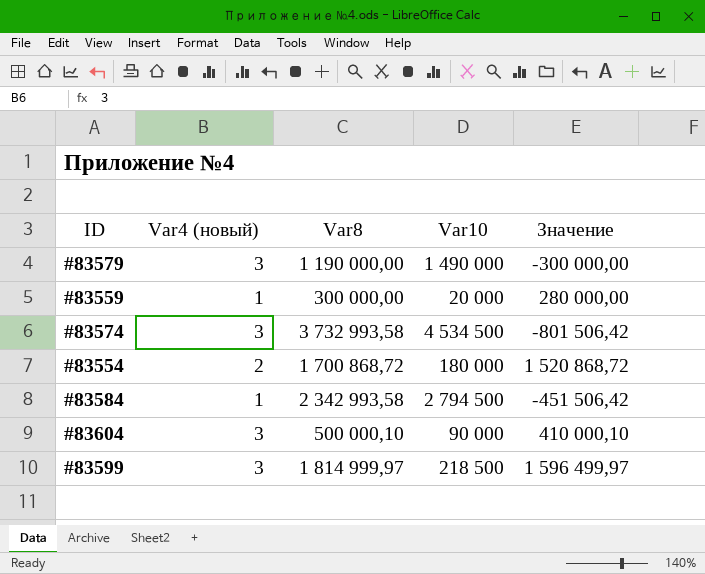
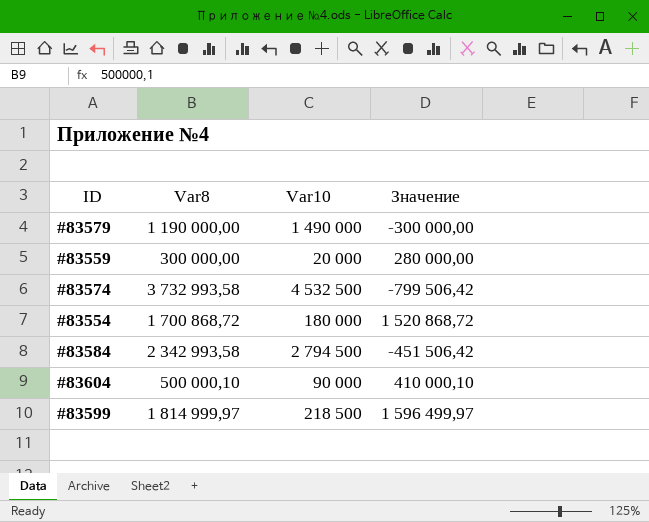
column Var4 (новый) | position: 2 -> none
#83574 | Var10: 4 534 500 -> 4 532 500
#83574 | Значение: -801 506,42 -> -799 506,42

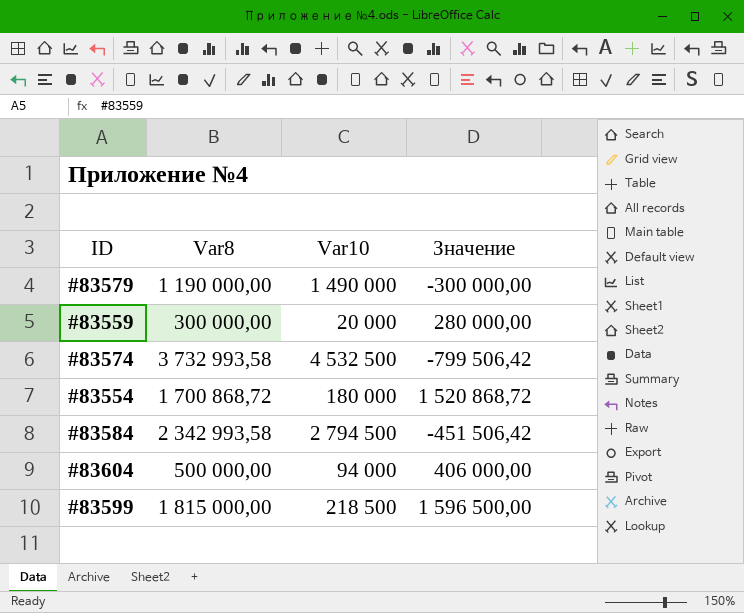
#83604 | Var8: 500 000,10 -> 500 000,00
#83604 | Var10: 90 000 -> 94 000
#83604 | Значение: 410 000,10 -> 406 000,00
#83599 | Var8: 1 814 999,97 -> 1 815 000,00
#83599 | Значение: 1 596 499,97 -> 1 596 500,00

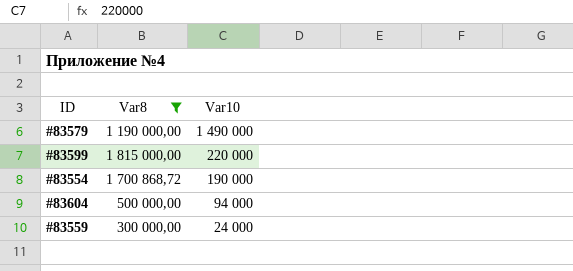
filter: none -> Var8 <= 1 815 000,00
row order: none -> Var10 descending
column Значение | formula: [Var8] - [Var10] -> none
#83599 | Var10: 218 500 -> 220 000
#83554 | Var10: 180 000 -> 190 000
#83559 | Var10: 20 000 -> 24 000

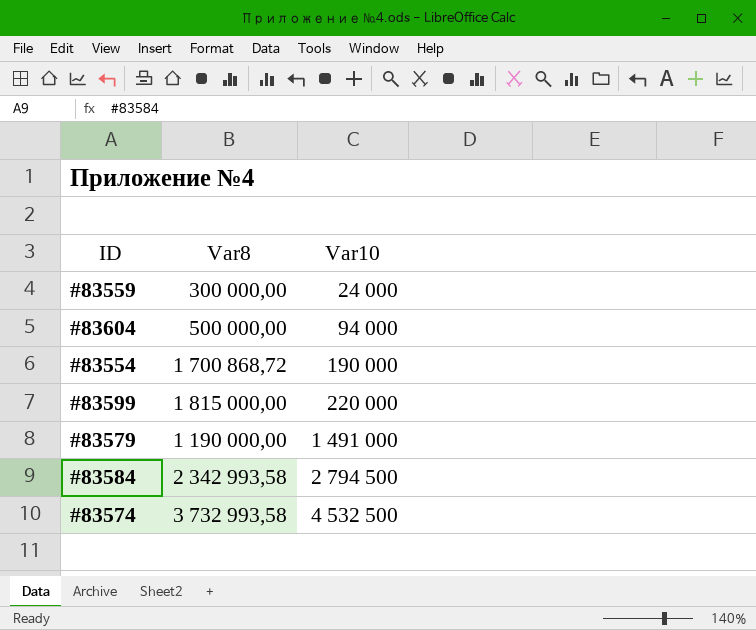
filter: Var8 <= 1 815 000,00 -> none
row order: Var10 descending -> Var10 ascending
#83579 | Var10: 1 490 000 -> 1 491 000

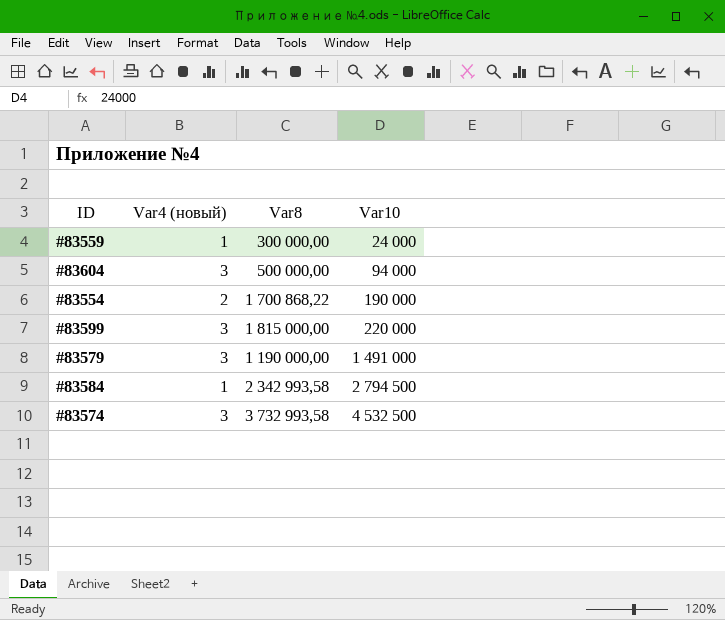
column Var4 (новый) | position: none -> 2
#83554 | Var8: 1 700 868,72 -> 1 700 868,22

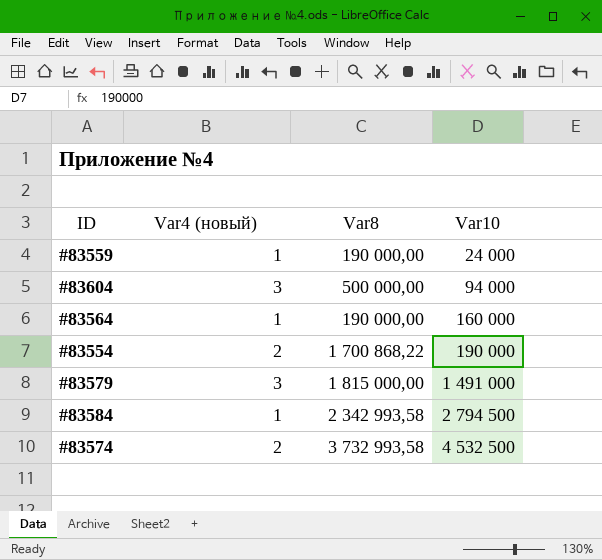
row #83599: 3 | 1 815 000,00 | 220 000 -> none
#83559 | Var8: 300 000,00 -> 190 000,00
row #83564: none -> 1 | 190 000,00 | 160 000
#83579 | Var8: 1 190 000,00 -> 1 815 000,00
#83574 | Var4 (новый): 3 -> 2

